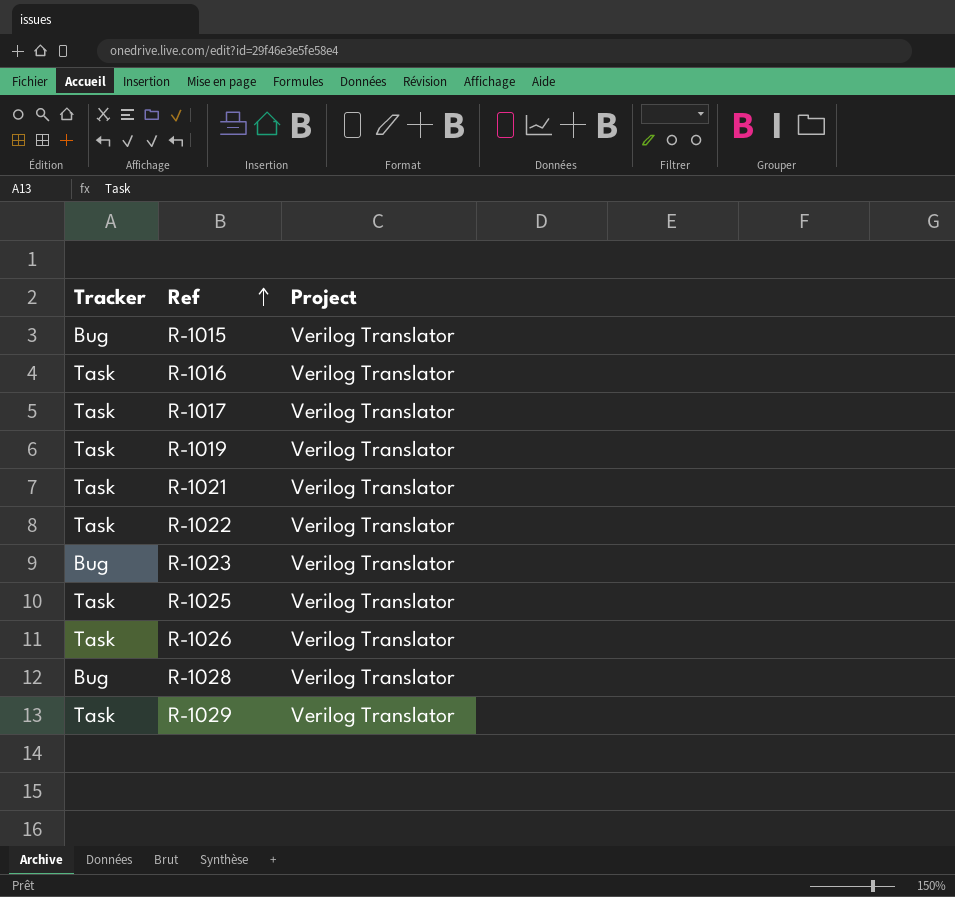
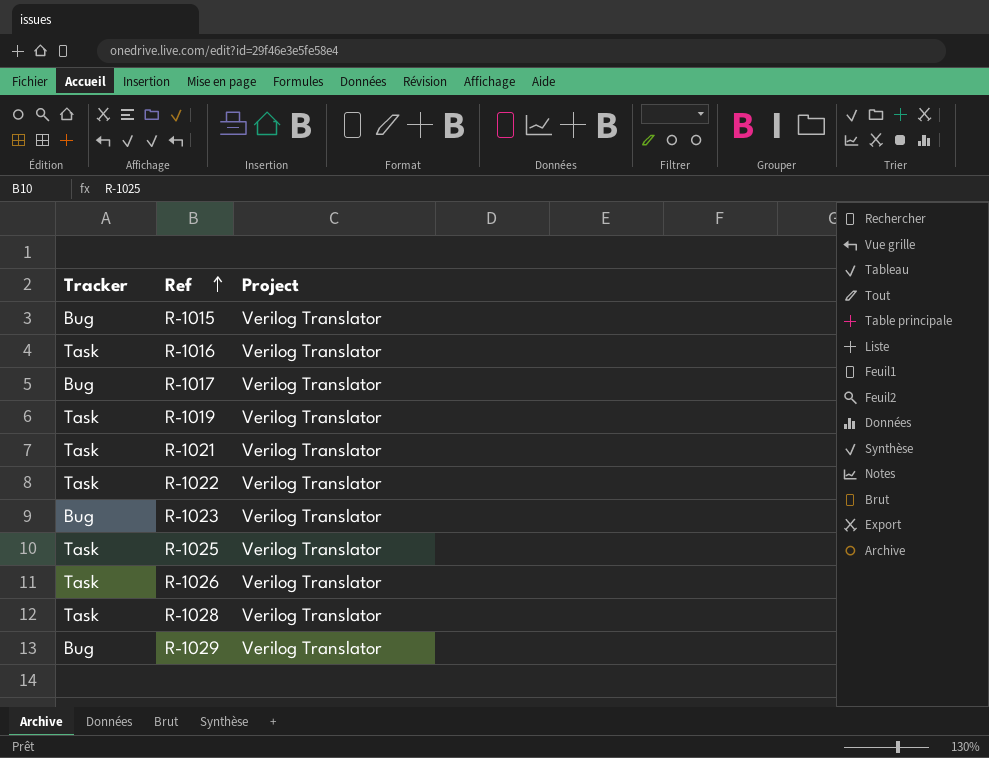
R-1017 | Tracker: Task -> Bug
R-1028 | Tracker: Bug -> Task
R-1029 | Tracker: Task -> Bug

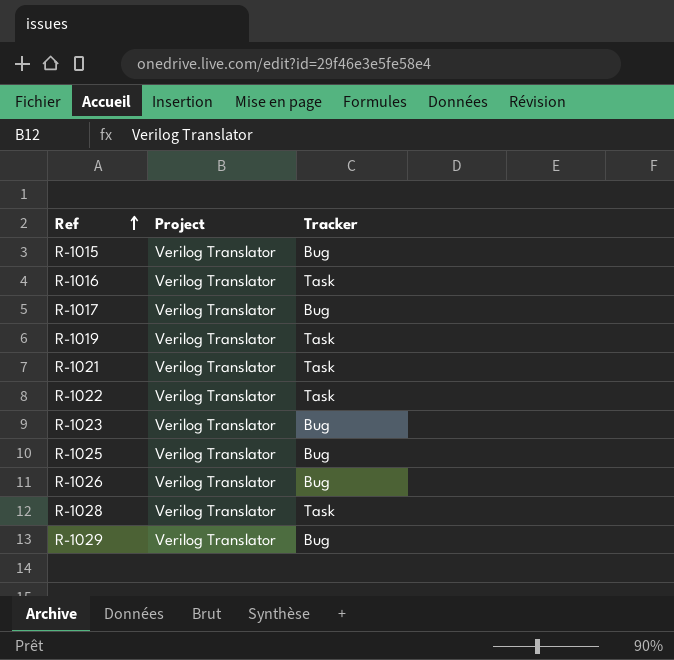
column Tracker | position: 1 -> 3
R-1025 | Tracker: Task -> Bug
R-1026 | Tracker: Task -> Bug

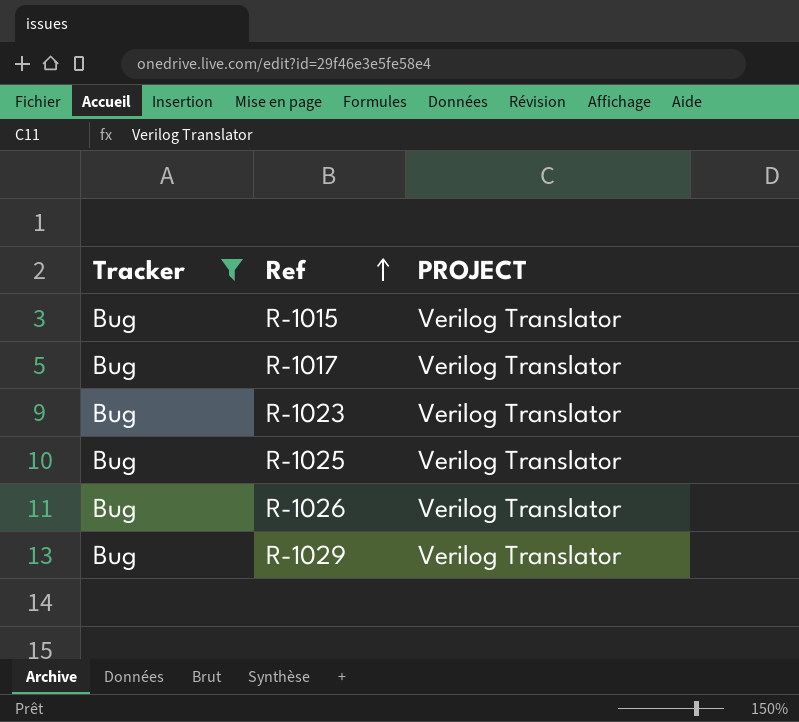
filter: none -> Tracker = Bug
column Tracker | position: 3 -> 1
column name: Project -> PROJECT

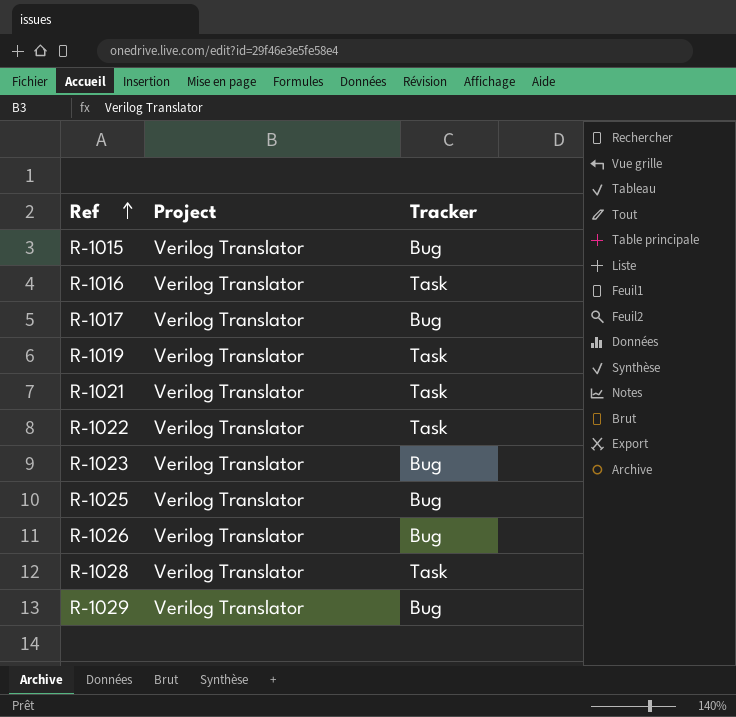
filter: Tracker = Bug -> none
column name: PROJECT -> Project
column Tracker | position: 1 -> 3

